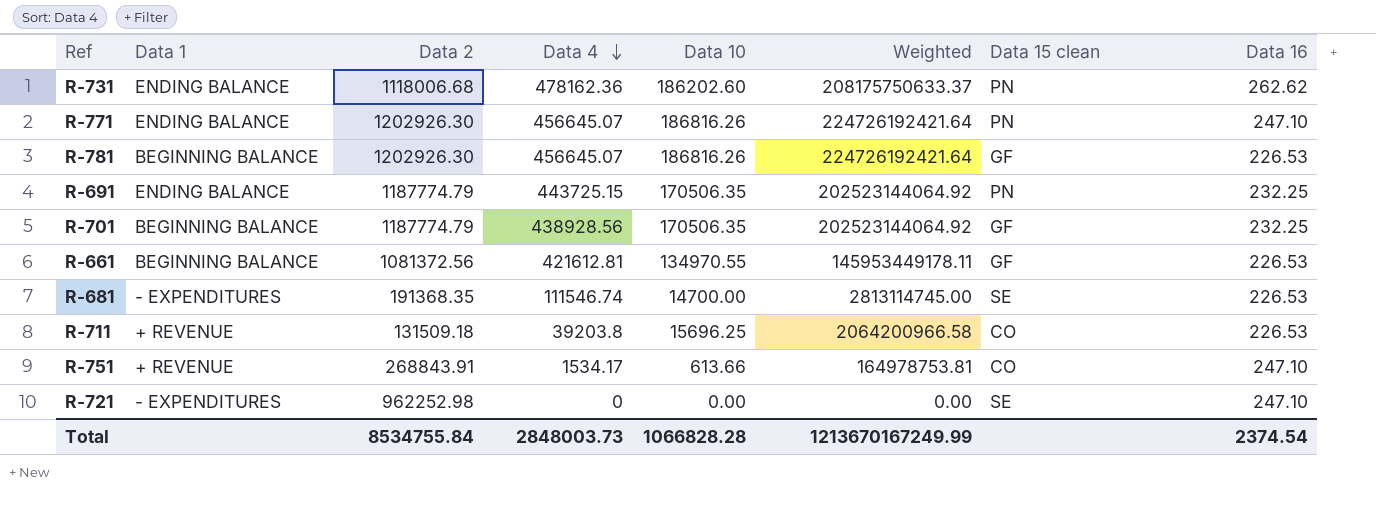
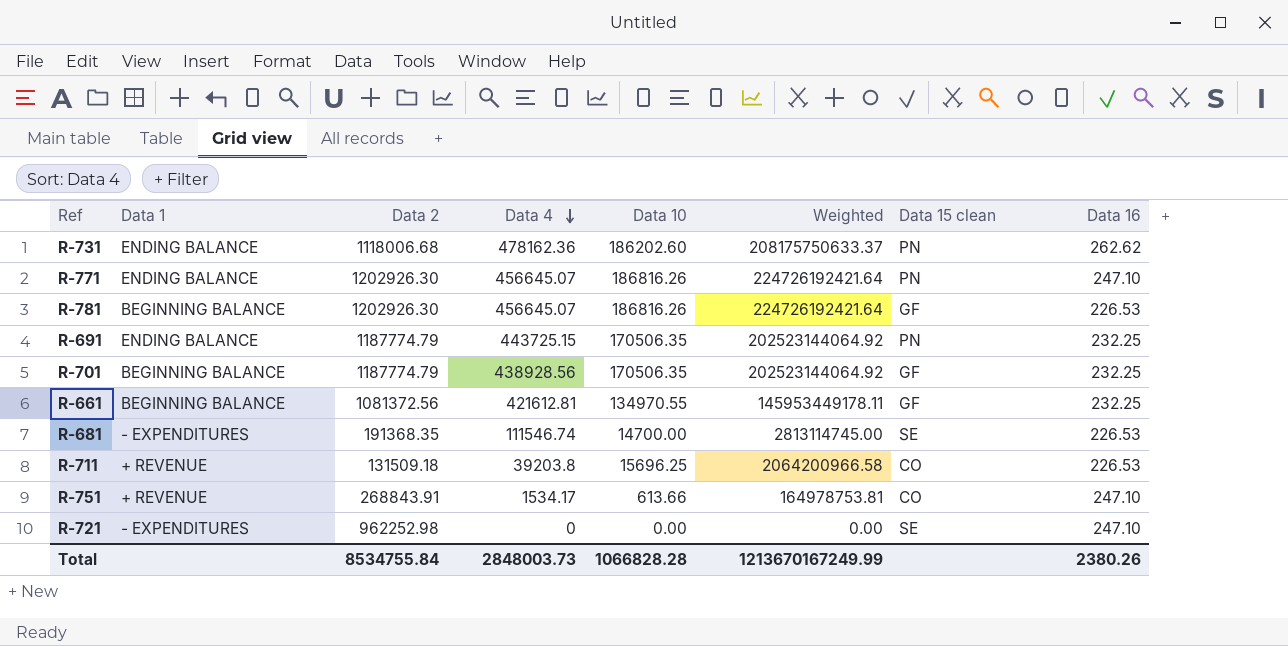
R-661 | Data 16: 226.53 -> 232.25
Total | Data 16: 2374.54 -> 2380.26

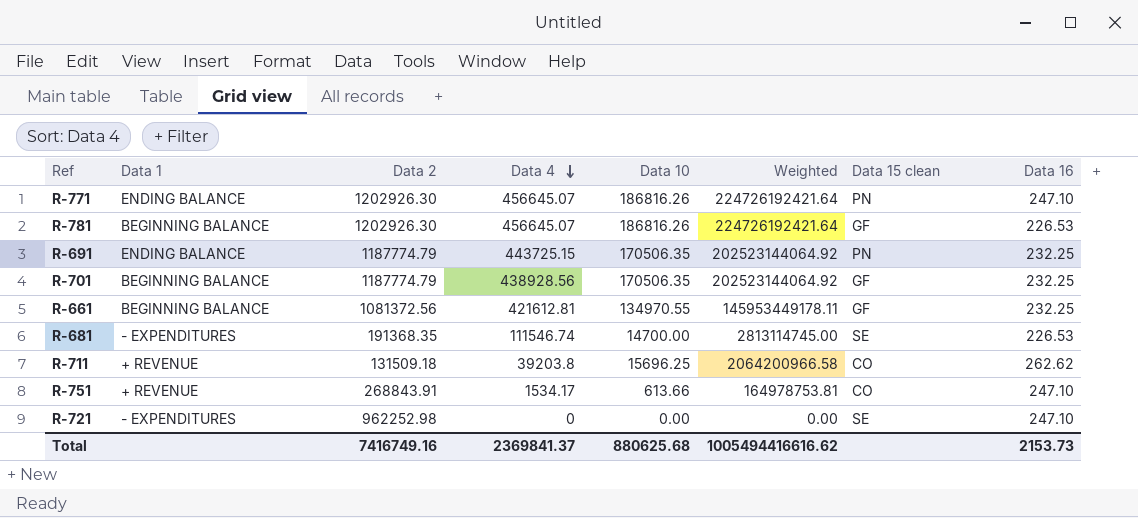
row R-731: ENDING BALANCE | 1118006.68 | 478162.36 | 186202.60 | 208175750633.37 | PN | 262.62 -> none
R-711 | Data 16: 226.53 -> 262.62
Total | Data 2: 8534755.84 -> 7416749.16
Total | Data 4: 2848003.73 -> 2369841.37
Total | Data 10: 1066828.28 -> 880625.68
Total | Weighted: 1213670167249.99 -> 1005494416616.62
Total | Data 16: 2380.26 -> 2153.73

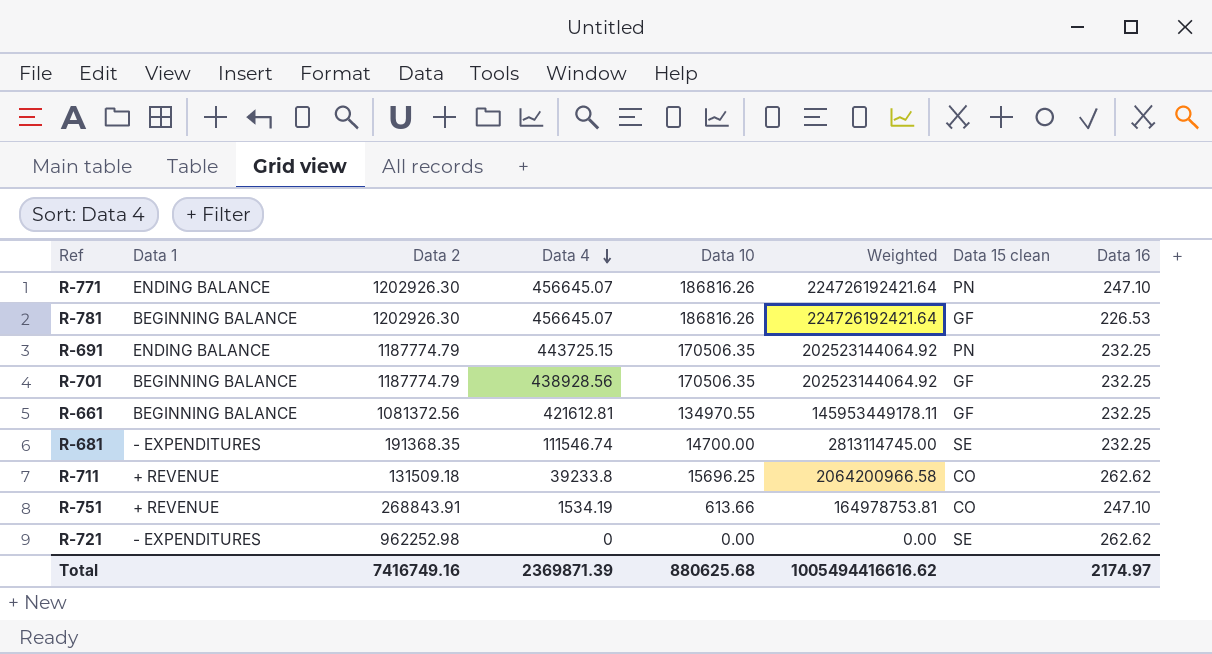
R-681 | Data 16: 226.53 -> 232.25
R-711 | Data 4: 39203.8 -> 39233.8
R-751 | Data 4: 1534.17 -> 1534.19
R-721 | Data 16: 247.10 -> 262.62
Total | Data 4: 2369841.37 -> 2369871.39
Total | Data 16: 2153.73 -> 2174.97

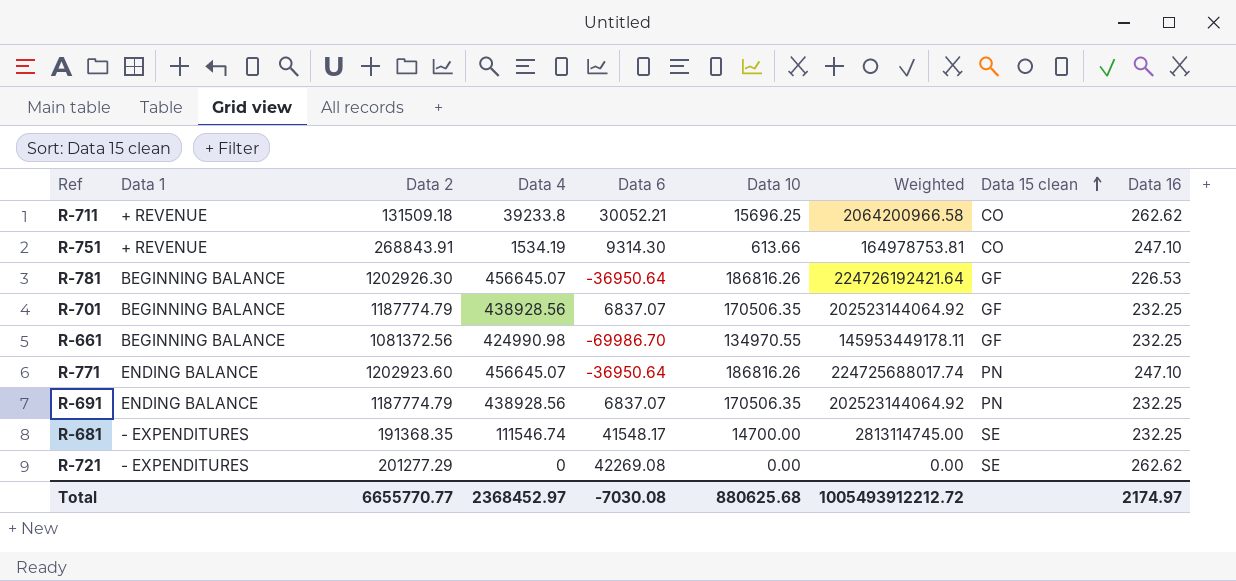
row order: Data 4 descending -> Data 15 clean ascending
column Data 6 | position: none -> 5
R-661 | Data 4: 421612.81 -> 424990.98
R-771 | Data 2: 1202926.30 -> 1202923.60
R-771 | Weighted: 224726192421.64 -> 224725688017.74
R-691 | Data 4: 443725.15 -> 438928.56
R-721 | Data 2: 962252.98 -> 201277.29
Total | Data 2: 7416749.16 -> 6655770.77
Total | Data 4: 2369871.39 -> 2368452.97
Total | Weighted: 1005494416616.62 -> 1005493912212.72

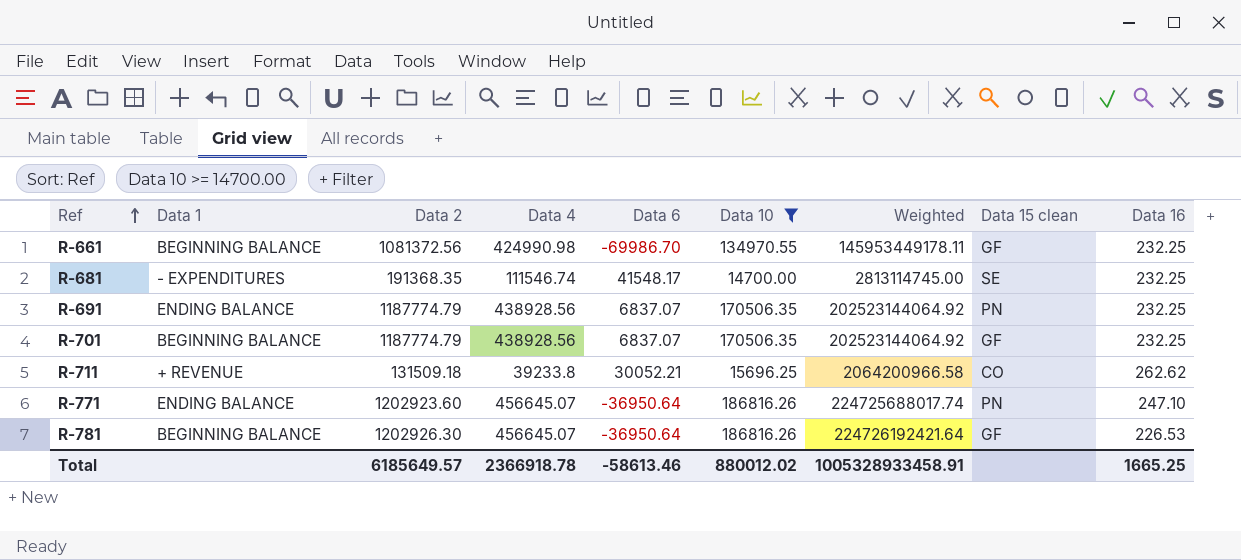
filter: none -> Data 10 >= 14700.00
row order: Data 15 clean ascending -> Ref ascending
Total | Data 2: 6655770.77 -> 6185649.57
Total | Data 4: 2368452.97 -> 2366918.78
Total | Data 6: -7030.08 -> -58613.46
Total | Data 10: 880625.68 -> 880012.02
Total | Weighted: 1005493912212.72 -> 1005328933458.91
Total | Data 16: 2174.97 -> 1665.25

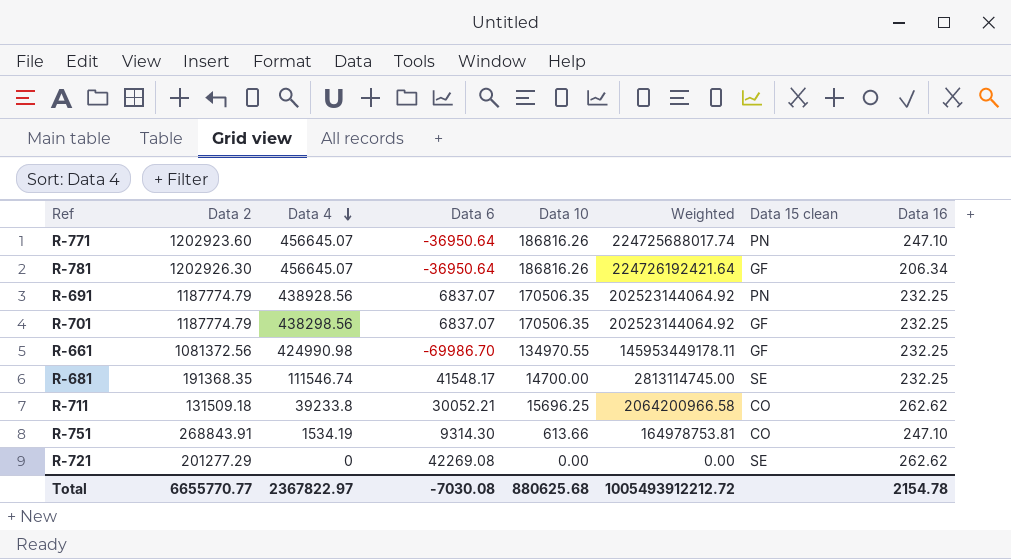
filter: Data 10 >= 14700.00 -> none
row order: Ref ascending -> Data 4 descending
column Data 1 | position: 2 -> none
R-781 | Data 16: 226.53 -> 206.34
R-701 | Data 4: 438928.56 -> 438298.56
Total | Data 2: 6185649.57 -> 6655770.77
Total | Data 4: 2366918.78 -> 2367822.97
Total | Data 6: -58613.46 -> -7030.08
Total | Data 10: 880012.02 -> 880625.68
Total | Weighted: 1005328933458.91 -> 1005493912212.72
Total | Data 16: 1665.25 -> 2154.78

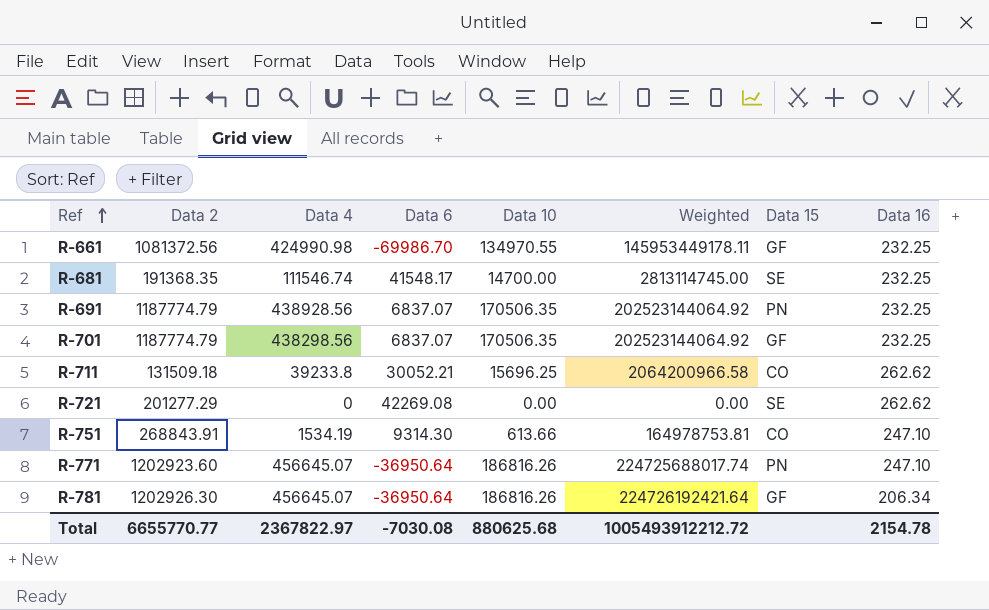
row order: Data 4 descending -> Ref ascending
column name: Data 15 clean -> Data 15

